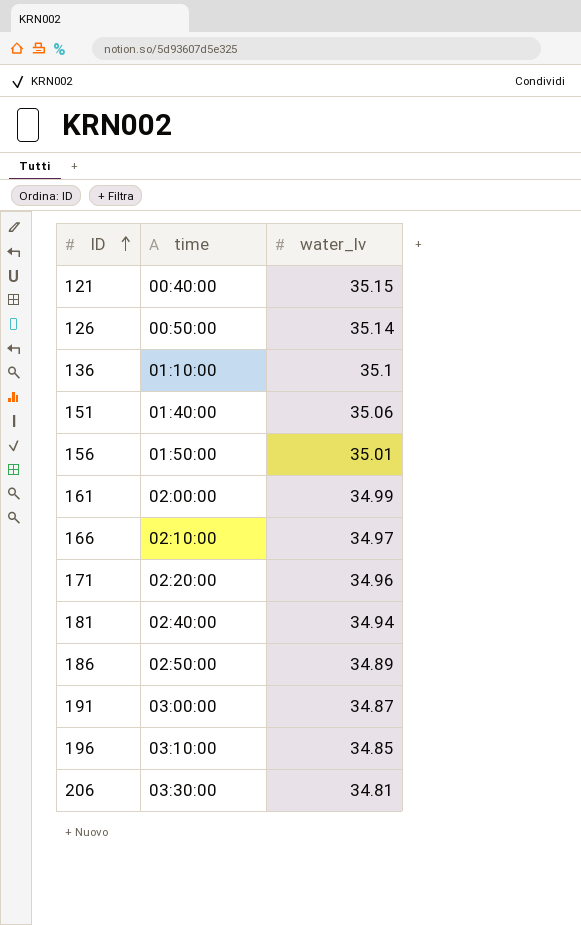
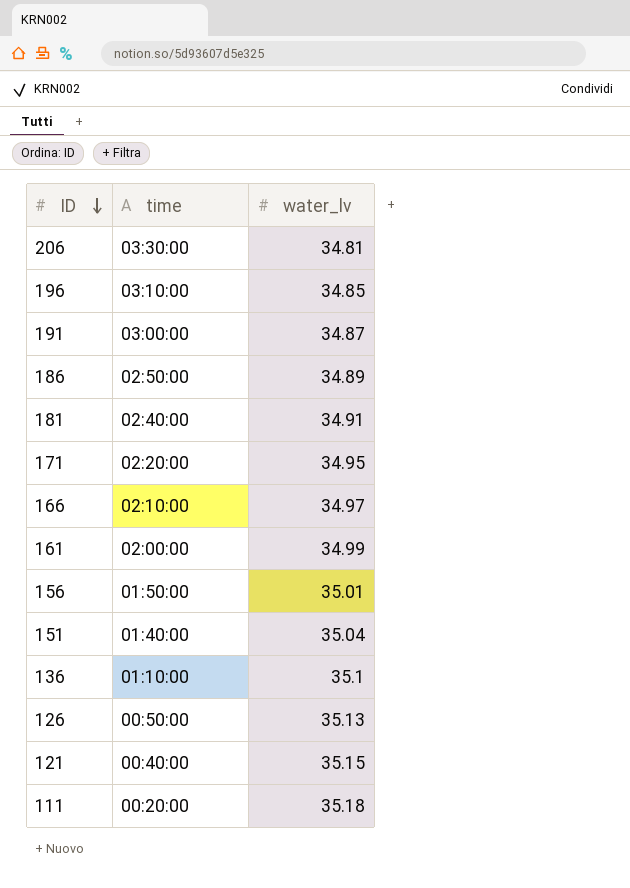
row order: ID ascending -> ID descending
181 | water_lv: 34.94 -> 34.91
171 | water_lv: 34.96 -> 34.95
151 | water_lv: 35.06 -> 35.04
126 | water_lv: 35.14 -> 35.13
row 111: none -> 00:20:00 | 35.18

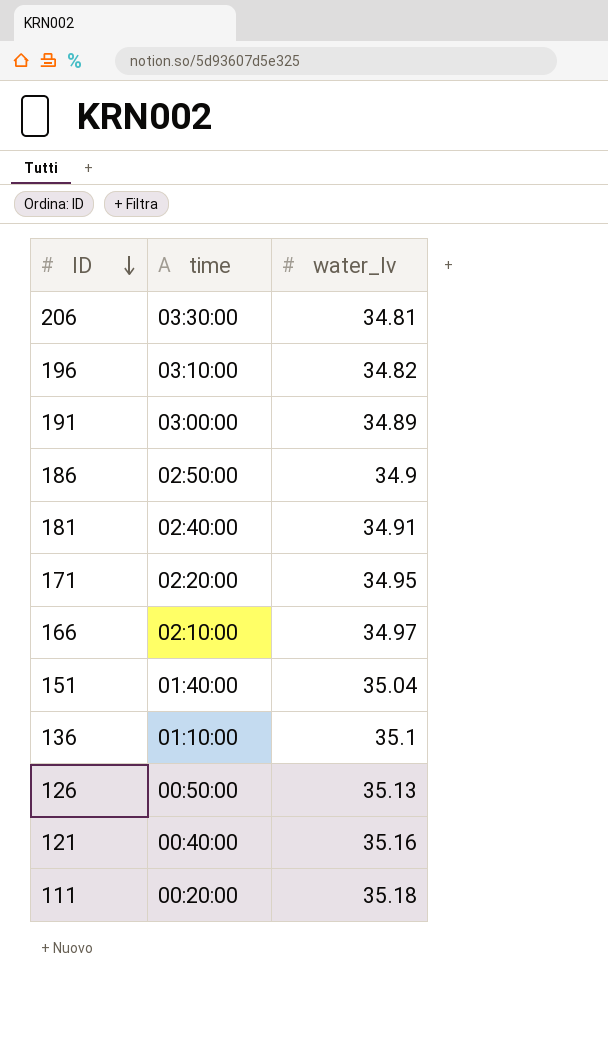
row 161: 02:00:00 | 34.99 -> none
row 156: 01:50:00 | 35.01 -> none
196 | water_lv: 34.85 -> 34.82
191 | water_lv: 34.87 -> 34.89
186 | water_lv: 34.89 -> 34.9
121 | water_lv: 35.15 -> 35.16

